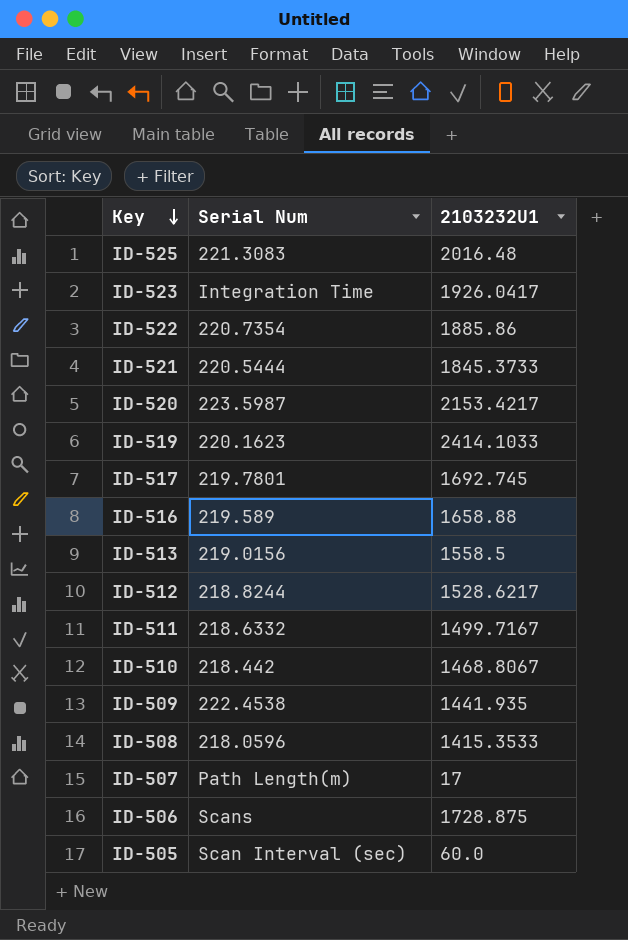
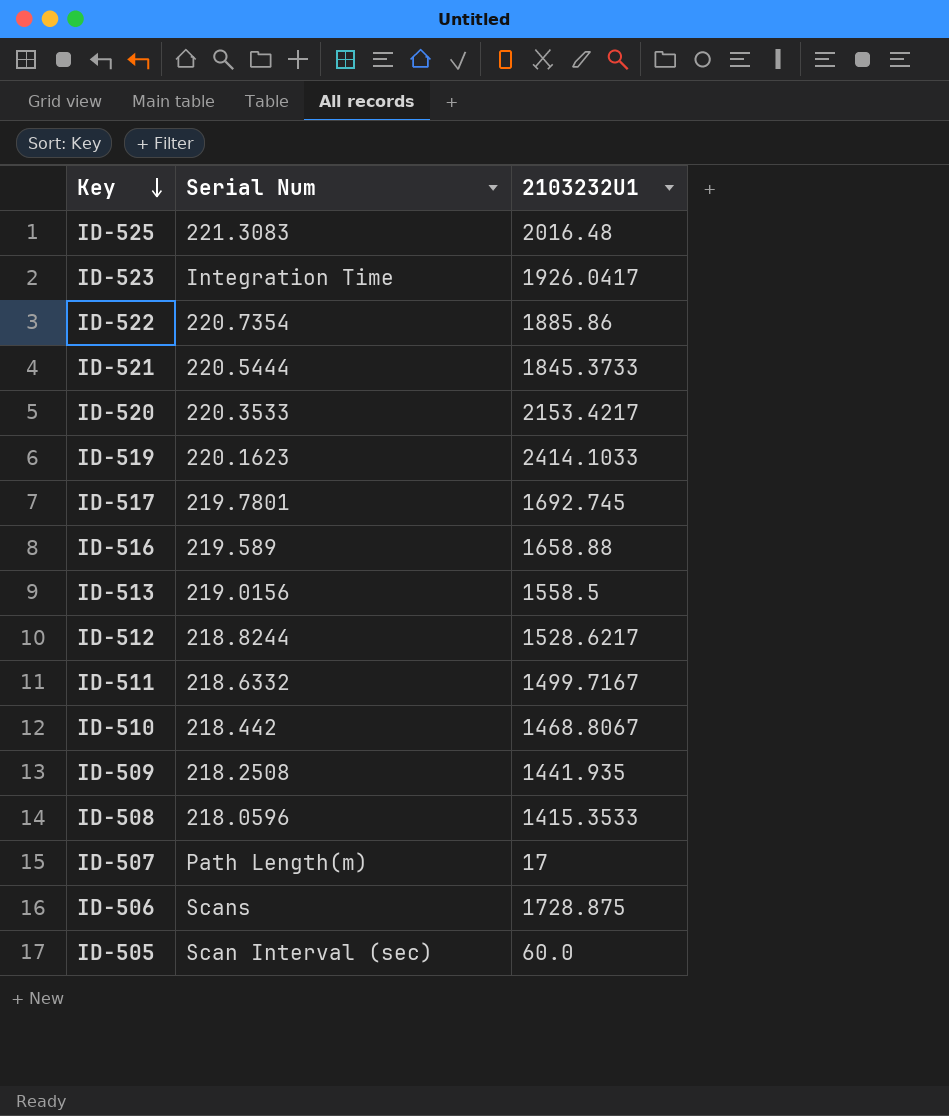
ID-520 | Serial Num: 223.5987 -> 220.3533
ID-509 | Serial Num: 222.4538 -> 218.2508

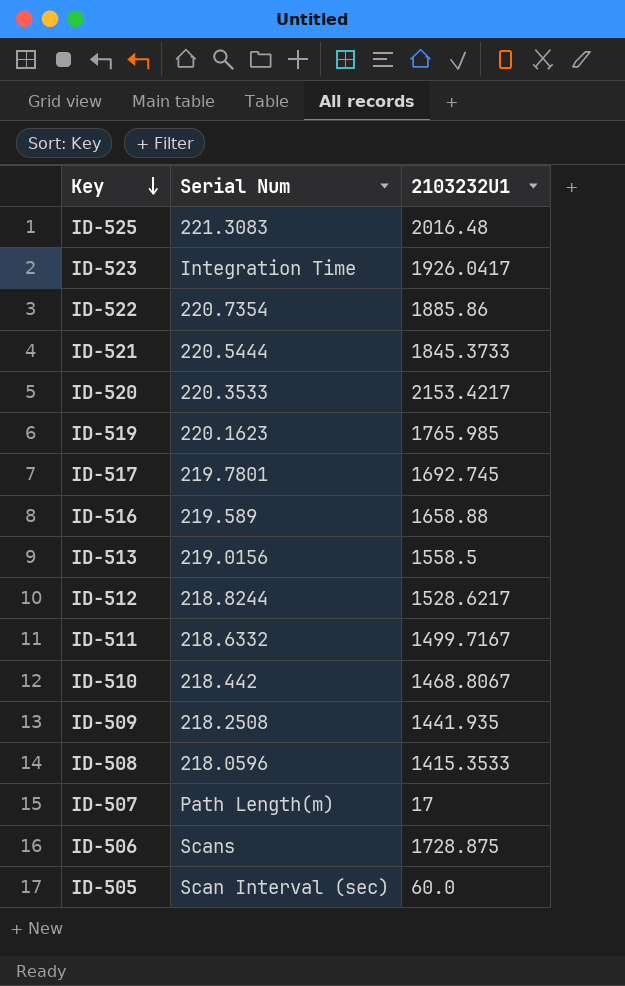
ID-519 | 2103232U1: 2414.1033 -> 1765.985

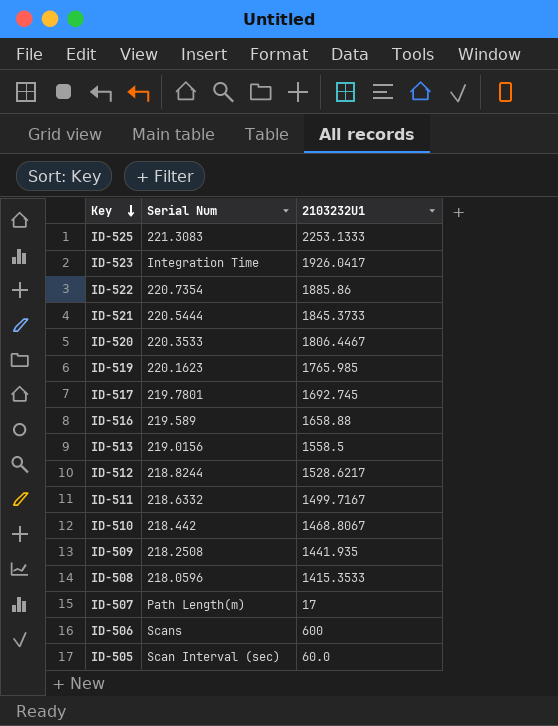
ID-525 | 2103232U1: 2016.48 -> 2253.1333
ID-520 | 2103232U1: 2153.4217 -> 1806.4467
ID-506 | 2103232U1: 1728.875 -> 600

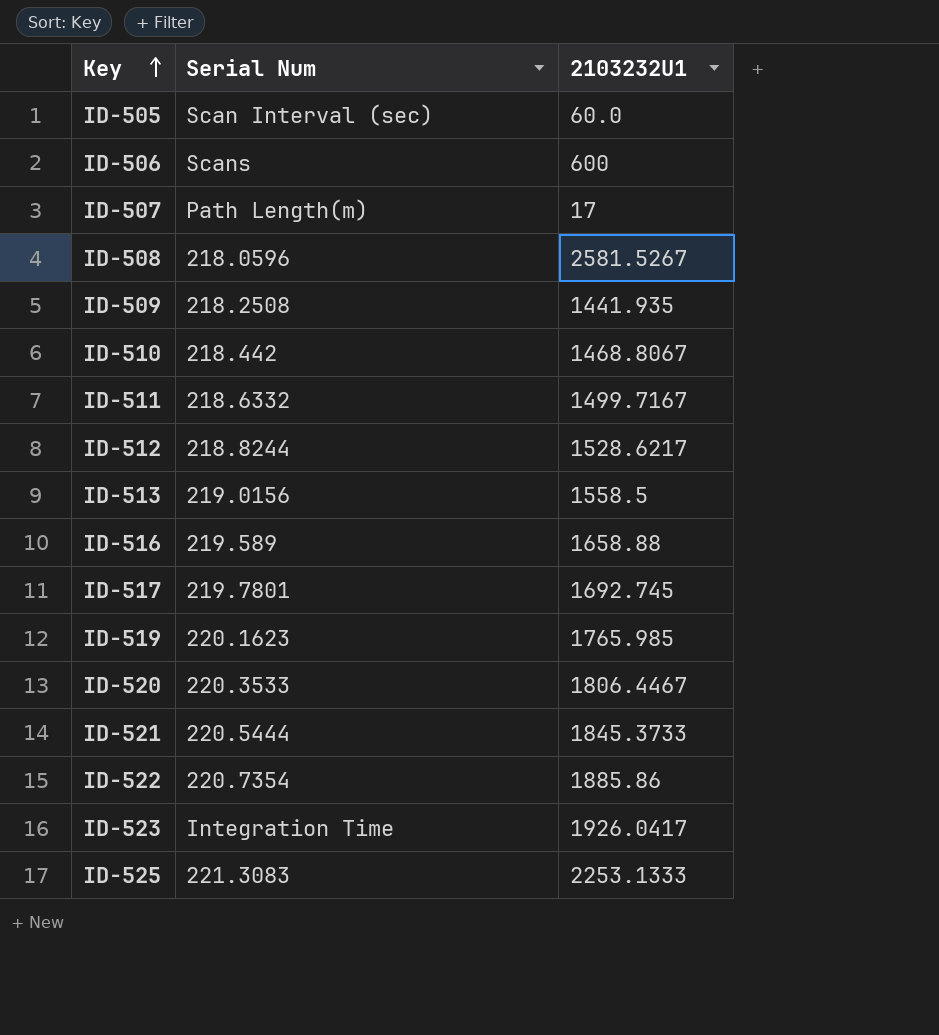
row order: Key descending -> Key ascending
ID-508 | 2103232U1: 1415.3533 -> 2581.5267

